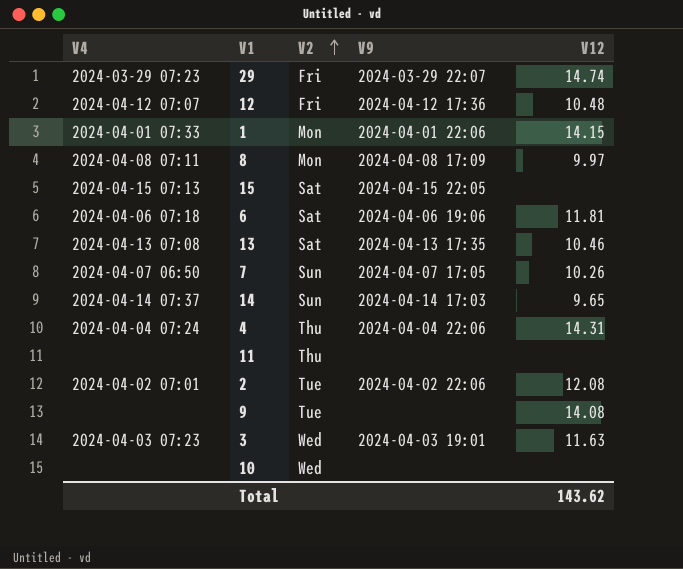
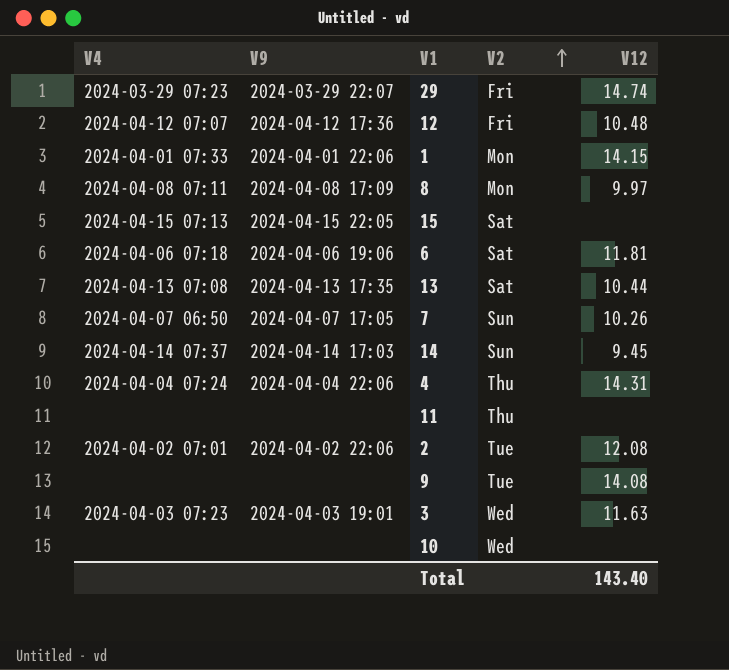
column V9 | position: 4 -> 2
13 | V12: 10.46 -> 10.44
14 | V12: 9.65 -> 9.45
Total | V12: 143.62 -> 143.40

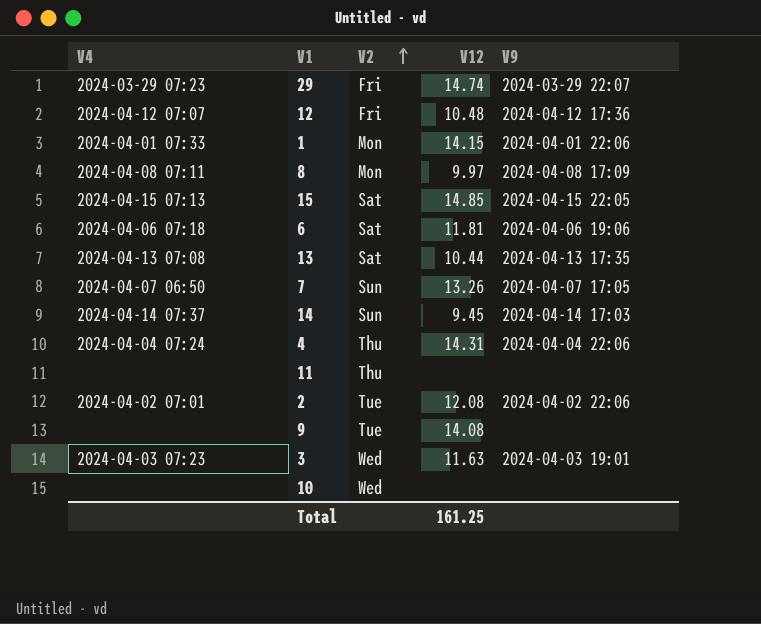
column V9 | position: 2 -> 5
15 | V12: none -> 14.85
7 | V12: 10.26 -> 13.26
Total | V12: 143.40 -> 161.25

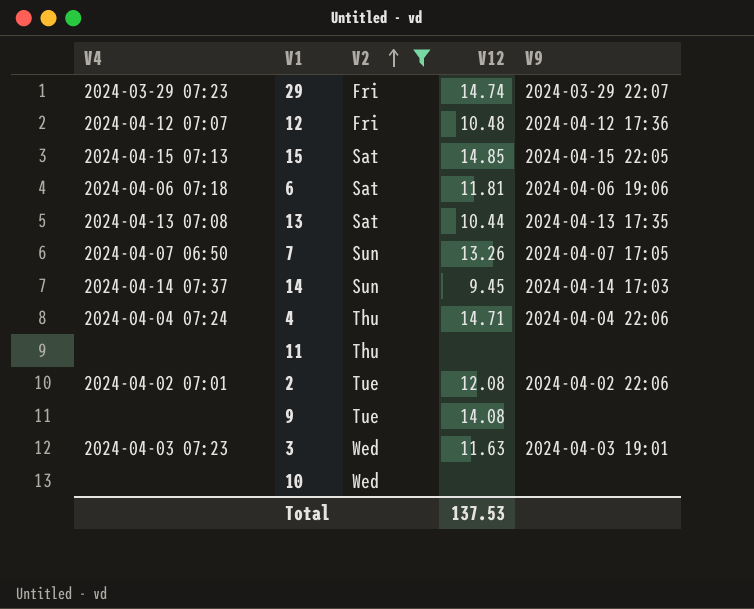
filter: none -> V2 != Mon
4 | V12: 14.31 -> 14.71
Total | V12: 161.25 -> 137.53

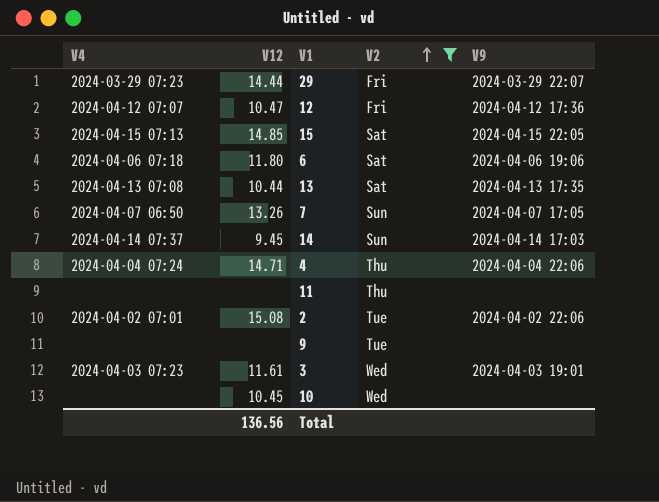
column V12 | position: 4 -> 2
29 | V12: 14.74 -> 14.44
12 | V12: 10.48 -> 10.47
6 | V12: 11.81 -> 11.80
2 | V12: 12.08 -> 15.08
9 | V12: 14.08 -> none
3 | V12: 11.63 -> 11.61
10 | V12: none -> 10.45
Total | V12: 137.53 -> 136.56

